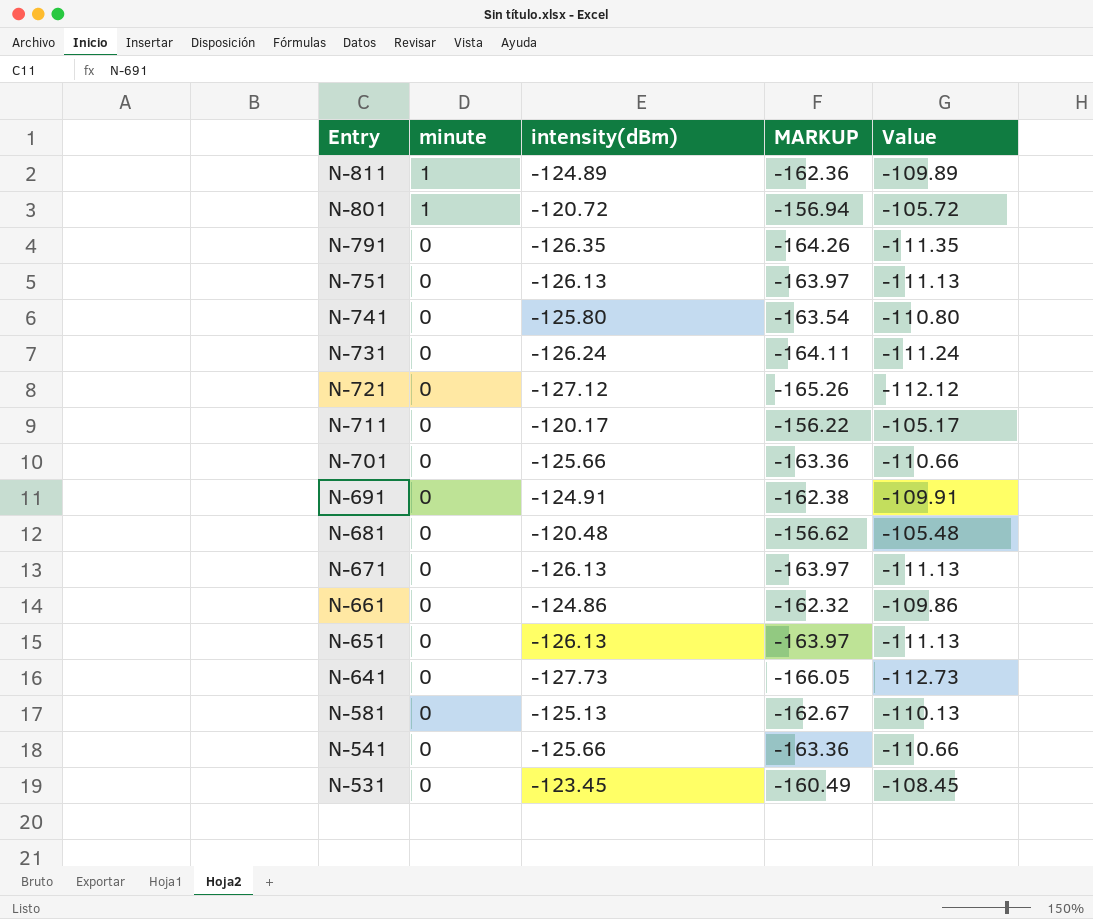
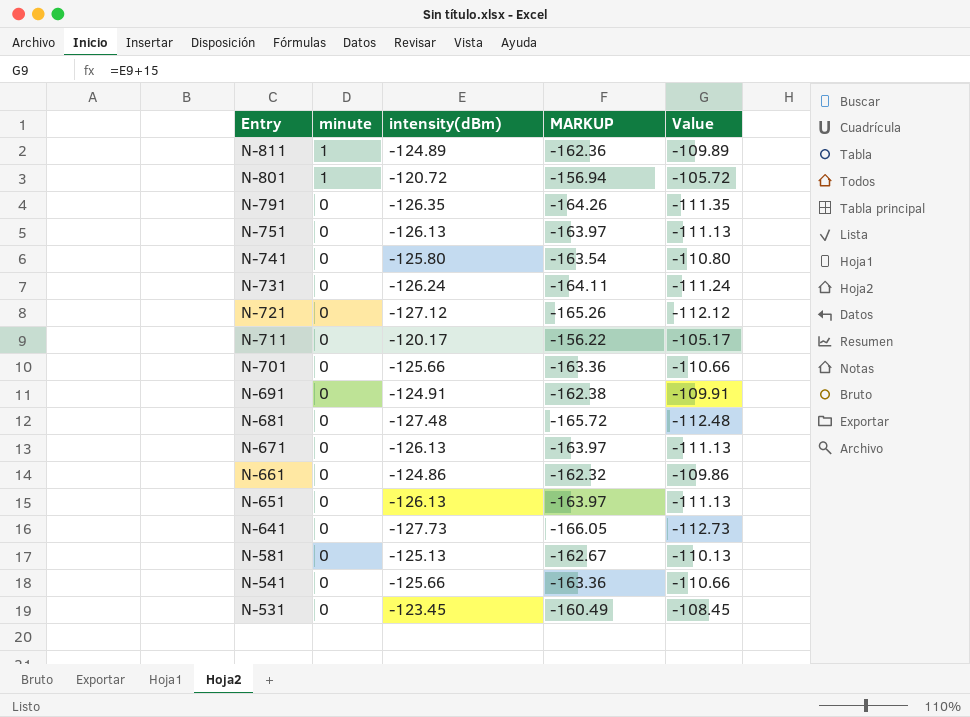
N-681 | intensity(dBm): -120.48 -> -127.48
N-681 | MARKUP: -156.62 -> -165.72
N-681 | Value: -105.48 -> -112.48

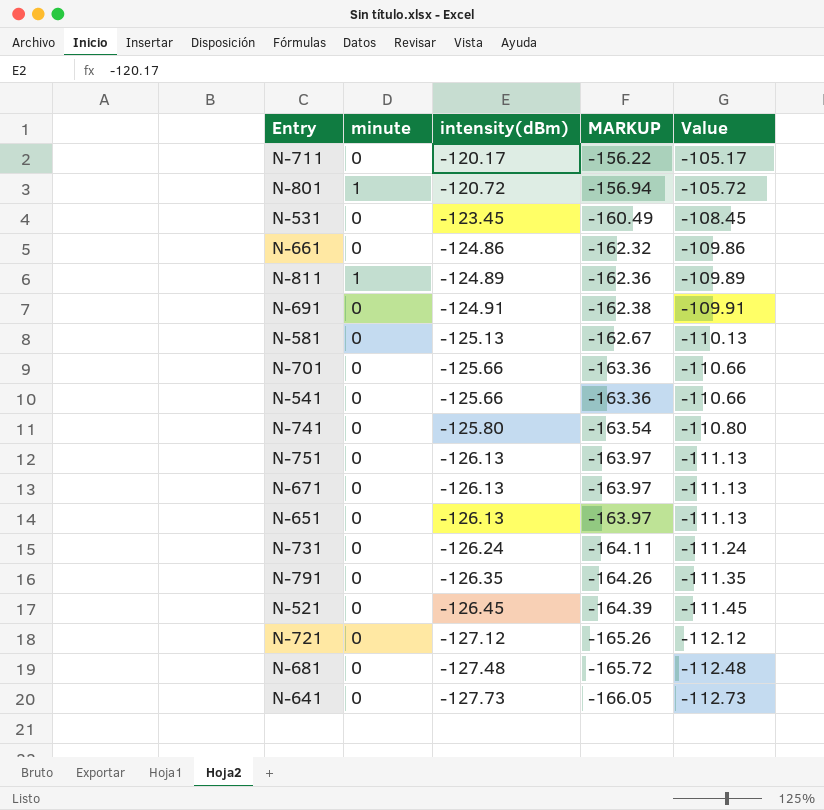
row order: Entry descending -> intensity(dBm) descending
row N-521: none -> 0 | -126.45 | -164.39 | -111.45

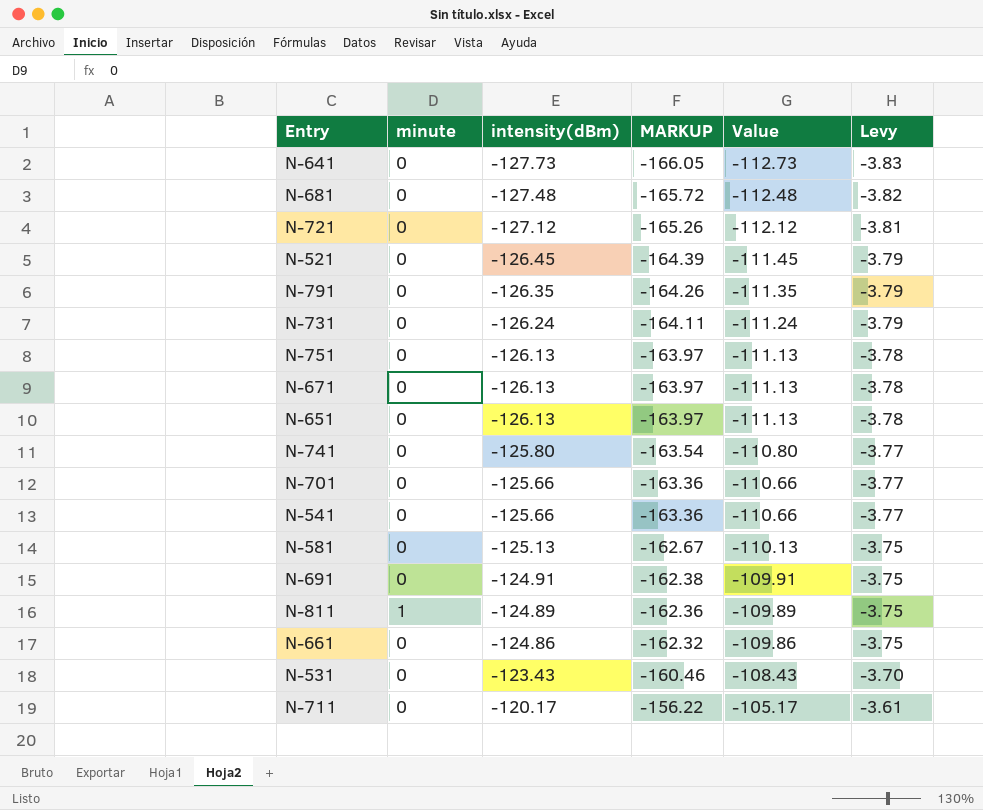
row order: intensity(dBm) descending -> intensity(dBm) ascending
column Levy | formula: none -> [intensity(dBm)] * 0.03
row N-801: 1 | -120.72 | -156.94 | -105.72 -> none
N-531 | intensity(dBm): -123.45 -> -123.43
N-531 | MARKUP: -160.49 -> -160.46
N-531 | Value: -108.45 -> -108.43

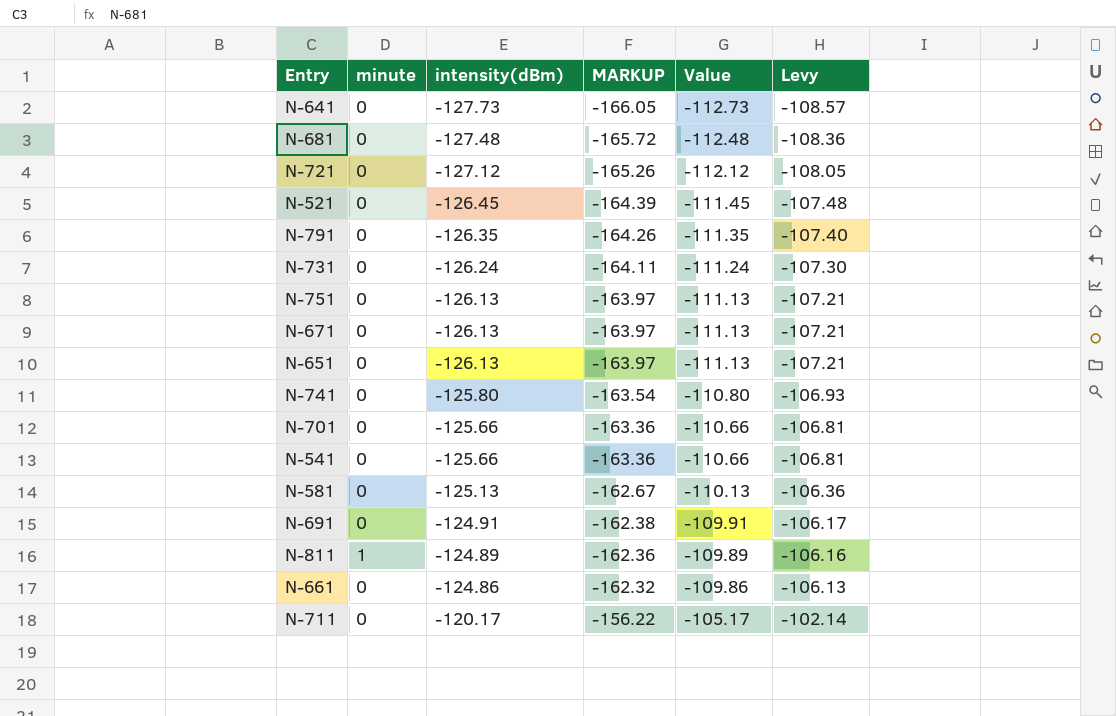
column Levy | formula: [intensity(dBm)] * 0.03 -> [intensity(dBm)] * 0.85
row N-531: 0 | -123.43 | -160.46 | -108.43 | -3.70 -> none

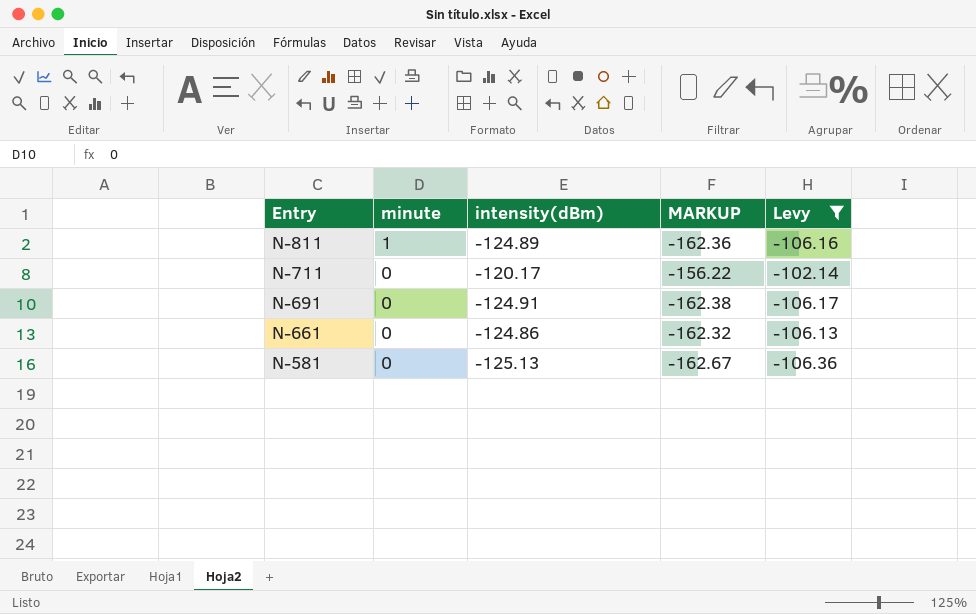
filter: none -> Levy >= -106.36
row order: intensity(dBm) ascending -> Entry descending
column Value | formula: [intensity(dBm)] + 15 -> none

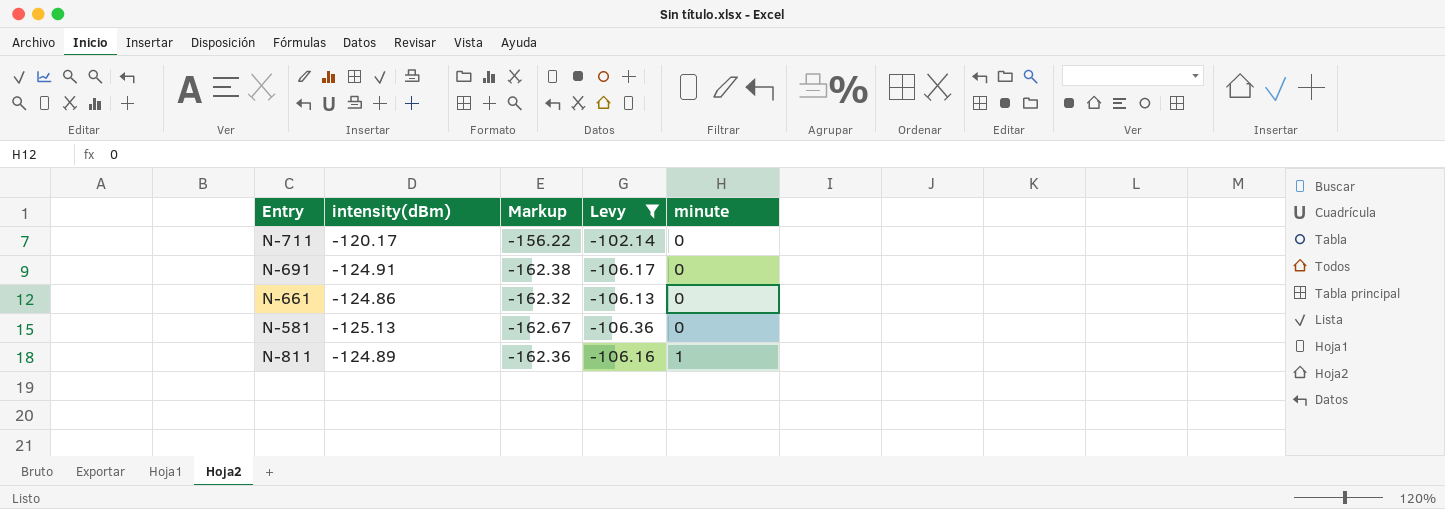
row order: Entry descending -> minute ascending
column name: MARKUP -> Markup
column minute | position: 2 -> 5

